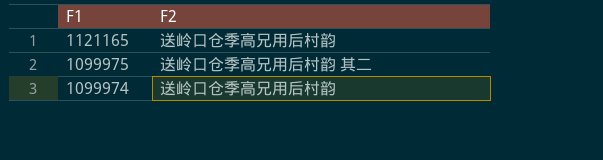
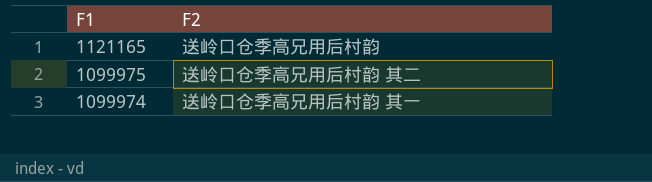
1099974 | F2: 送岭口仓季高兄用后村韵 -> 送岭口仓季高兄用后村韵 其一

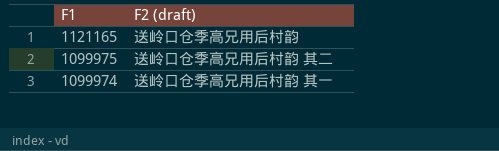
column name: F2 -> F2 (draft)

